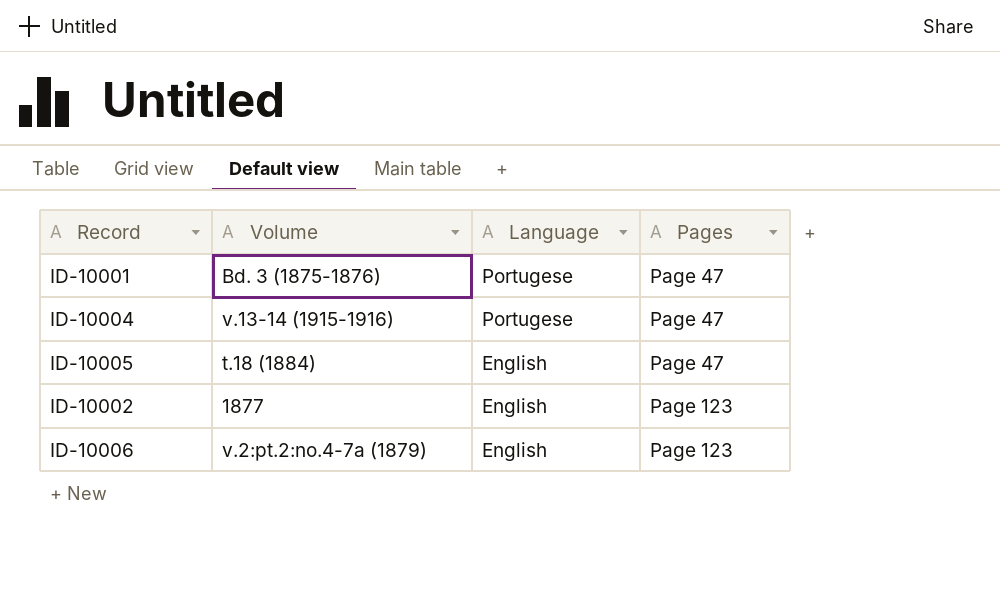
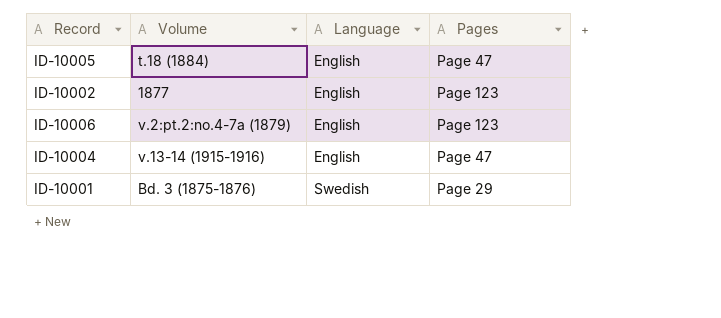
row order: Language descending -> Language ascending
ID-10004 | Language: Portugese -> English
ID-10001 | Language: Portugese -> Swedish
ID-10001 | Pages: Page 47 -> Page 29

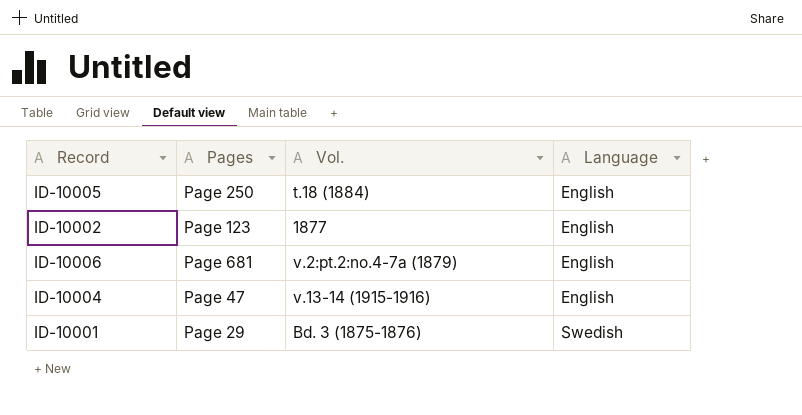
column Pages | position: 4 -> 2
column name: Volume -> Vol.
ID-10005 | Pages: Page 47 -> Page 250
ID-10006 | Pages: Page 123 -> Page 681

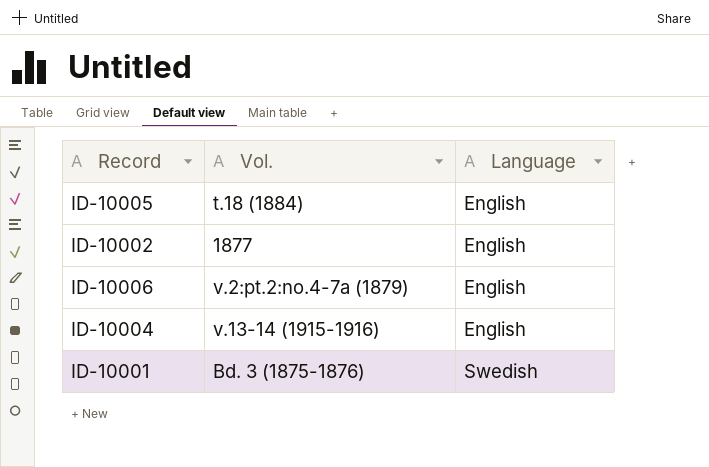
column Pages | position: 2 -> none

